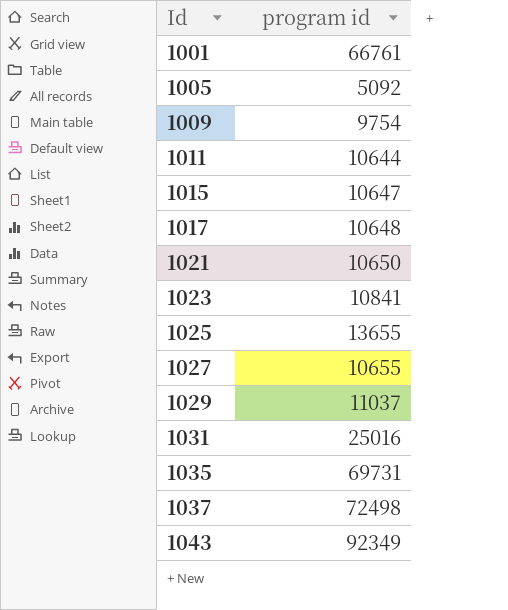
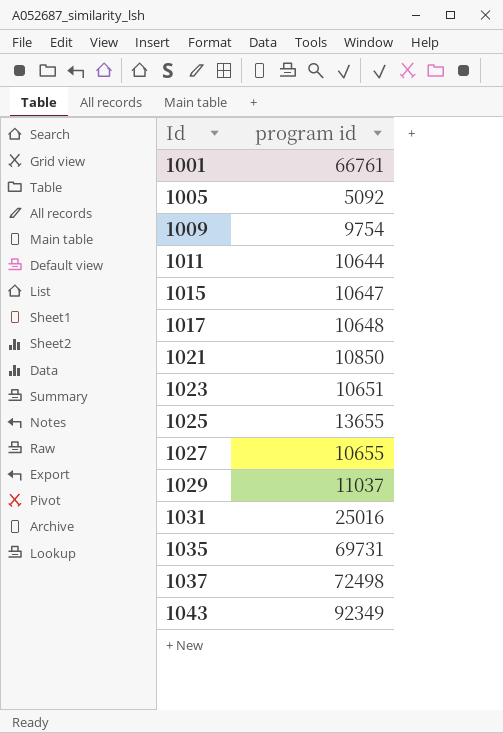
1021 | program id: 10650 -> 10850
1023 | program id: 10841 -> 10651

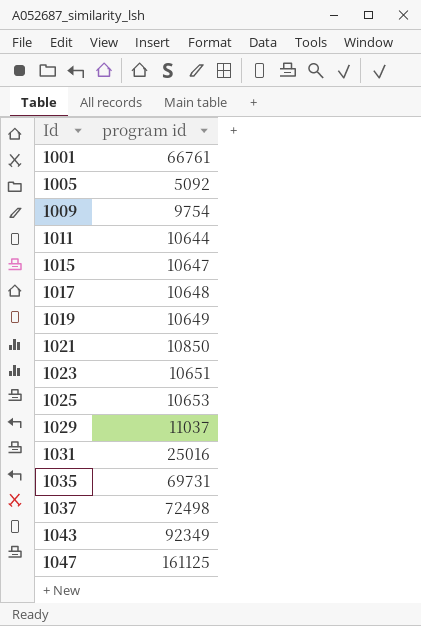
row 1027: 10655 -> none
row 1019: none -> 10649
1025 | program id: 13655 -> 10653
row 1047: none -> 161125

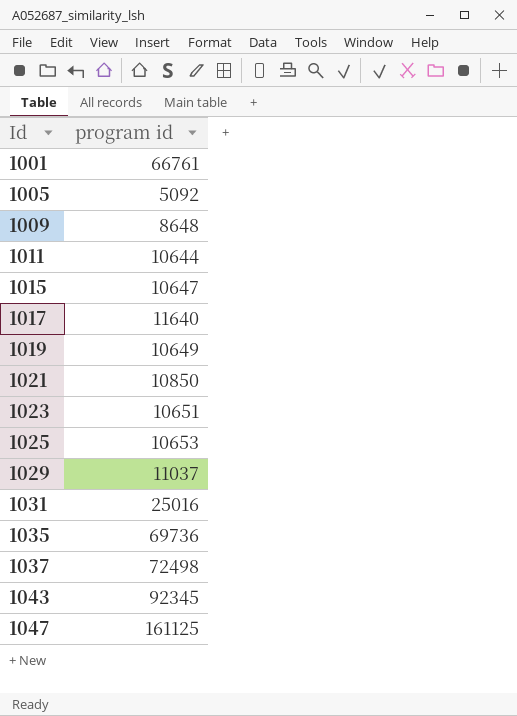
1009 | program id: 9754 -> 8648
1017 | program id: 10648 -> 11640
1035 | program id: 69731 -> 69736
1043 | program id: 92349 -> 92345

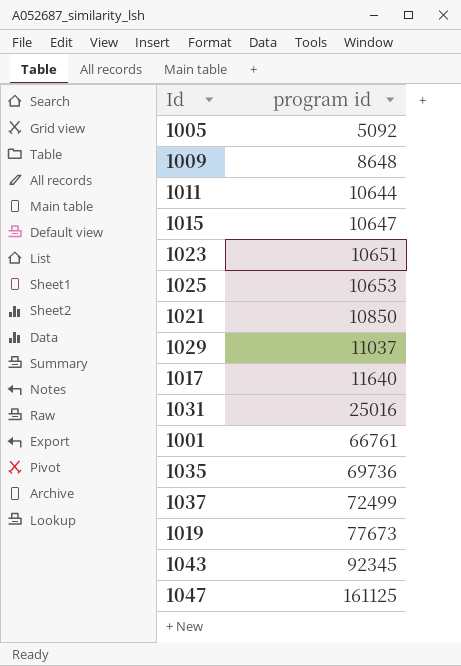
row order: Id ascending -> program id ascending
1037 | program id: 72498 -> 72499
1019 | program id: 10649 -> 77673

